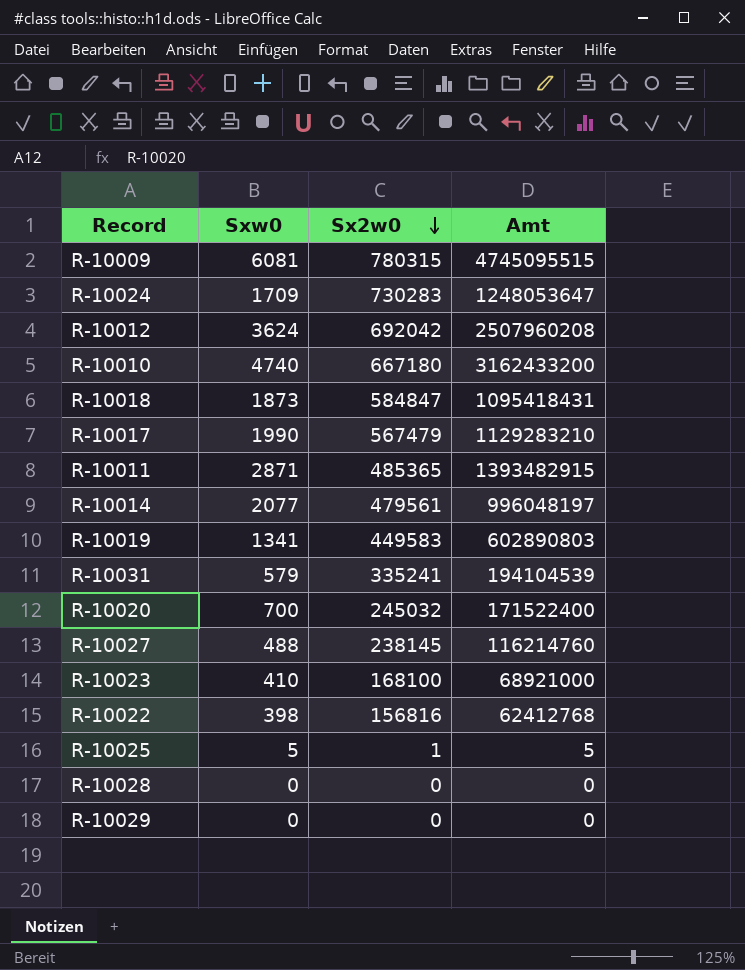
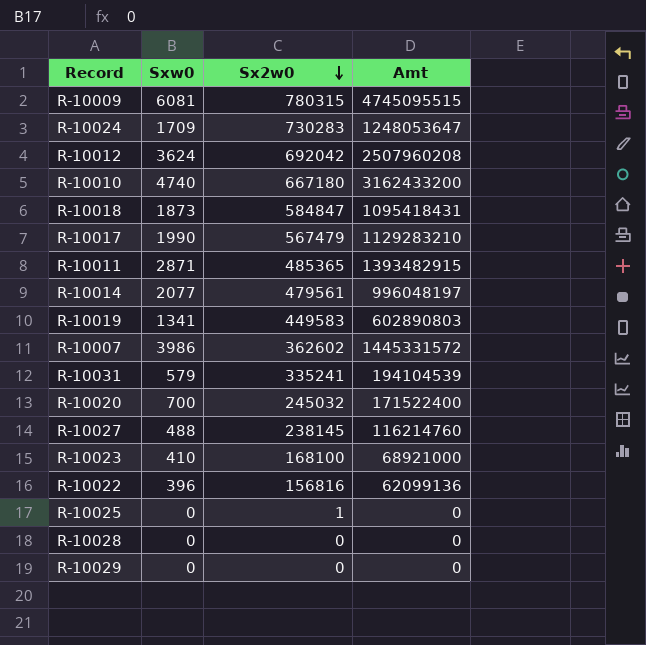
row R-10007: none -> 3986 | 362602 | 1445331572
R-10022 | Sxw0: 398 -> 396
R-10022 | Amt: 62412768 -> 62099136
R-10025 | Sxw0: 5 -> 0
R-10025 | Amt: 5 -> 0

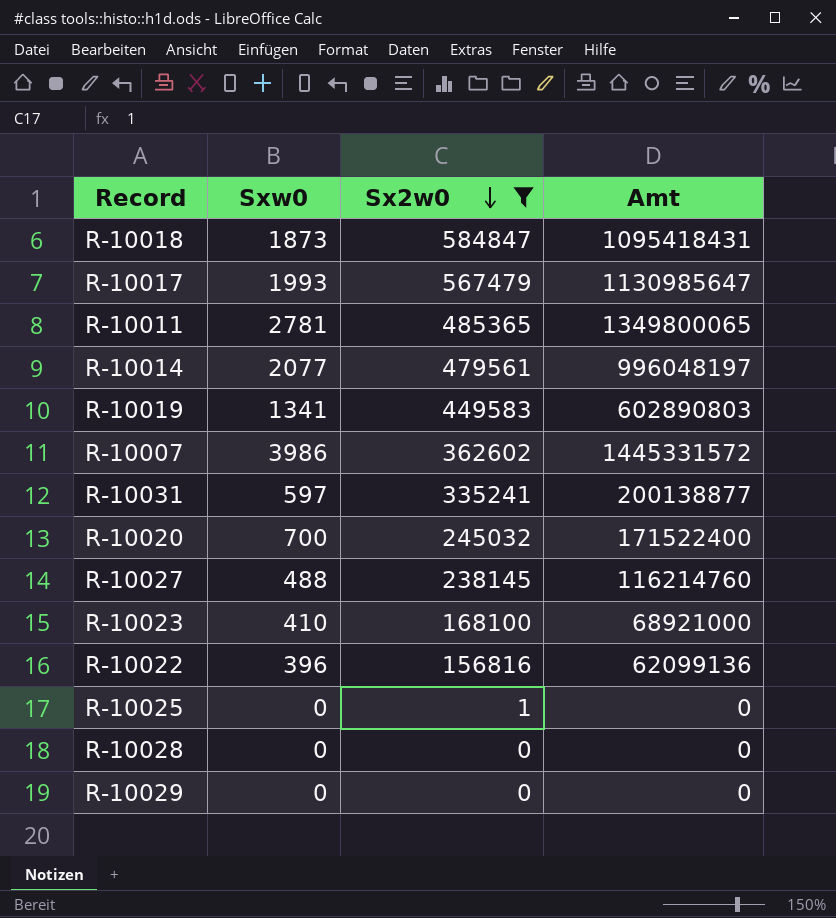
filter: none -> Sx2w0 <= 584847
R-10017 | Sxw0: 1990 -> 1993
R-10017 | Amt: 1129283210 -> 1130985647
R-10011 | Sxw0: 2871 -> 2781
R-10011 | Amt: 1393482915 -> 1349800065
R-10031 | Sxw0: 579 -> 597
R-10031 | Amt: 194104539 -> 200138877

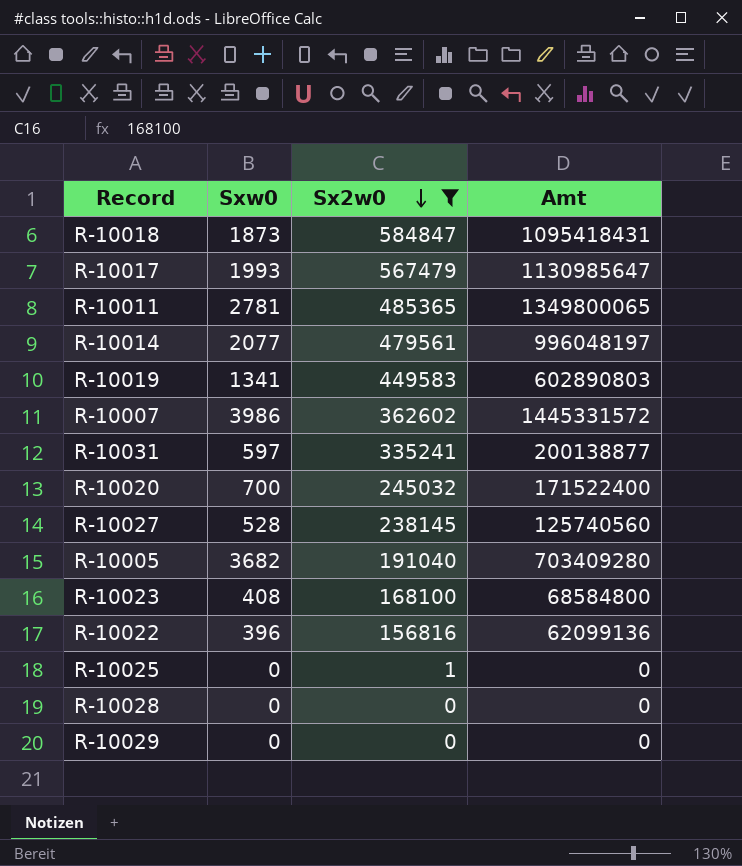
R-10027 | Sxw0: 488 -> 528
R-10027 | Amt: 116214760 -> 125740560
row R-10005: none -> 3682 | 191040 | 703409280
R-10023 | Sxw0: 410 -> 408
R-10023 | Amt: 68921000 -> 68584800

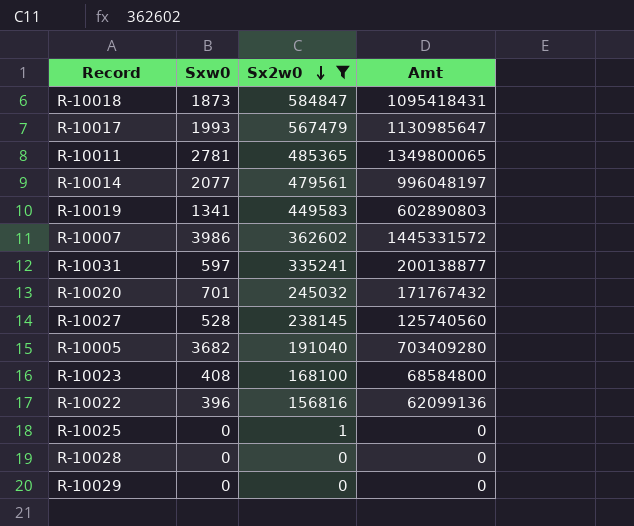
R-10020 | Sxw0: 700 -> 701
R-10020 | Amt: 171522400 -> 171767432

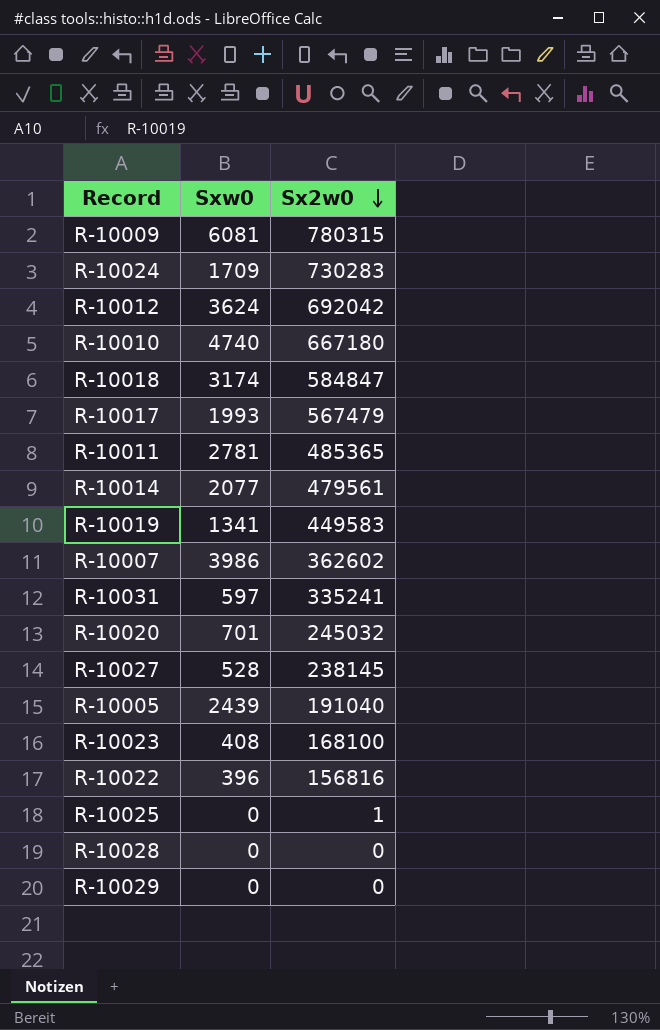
filter: Sx2w0 <= 584847 -> none
column Amt | formula: [Sxw0] * [Sx2w0] -> none
R-10018 | Sxw0: 1873 -> 3174
R-10005 | Sxw0: 3682 -> 2439

